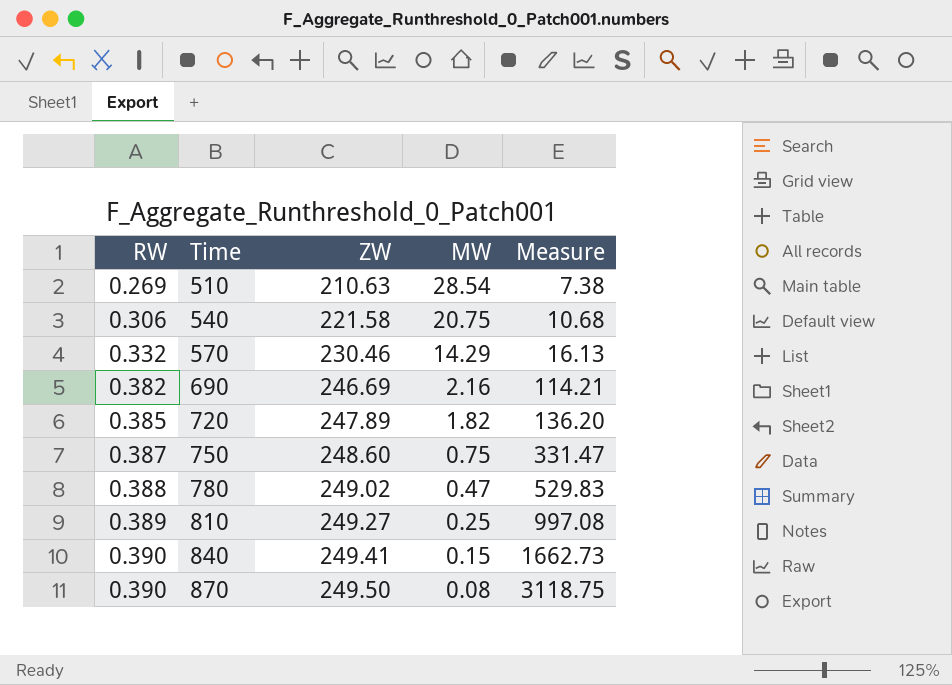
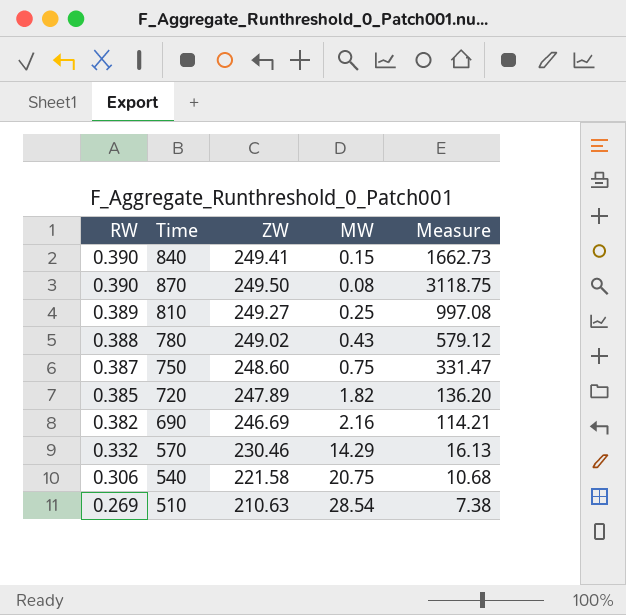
row order: RW ascending -> RW descending
780 | MW: 0.47 -> 0.43
780 | Measure: 529.83 -> 579.12

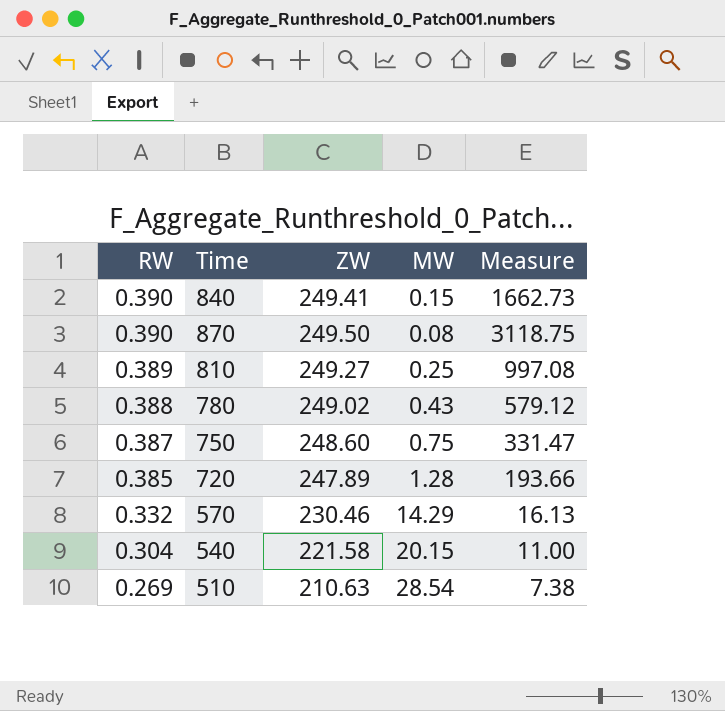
row 690: 0.382 | 246.69 | 2.16 | 114.21 -> none
720 | MW: 1.82 -> 1.28
720 | Measure: 136.20 -> 193.66
540 | RW: 0.306 -> 0.304
540 | MW: 20.75 -> 20.15
540 | Measure: 10.68 -> 11.00

